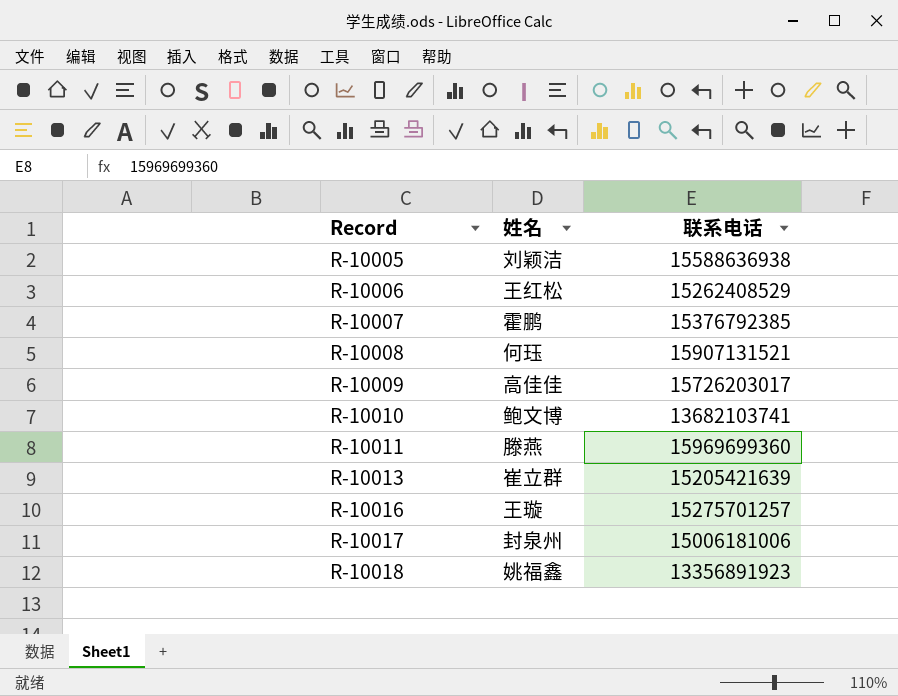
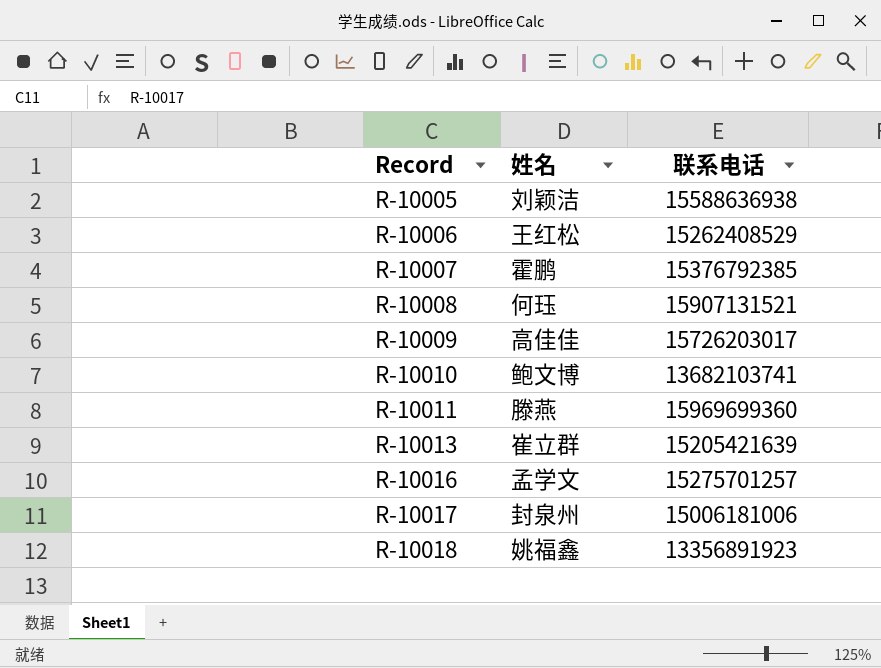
R-10016 | 姓名: 王璇 -> 孟学文

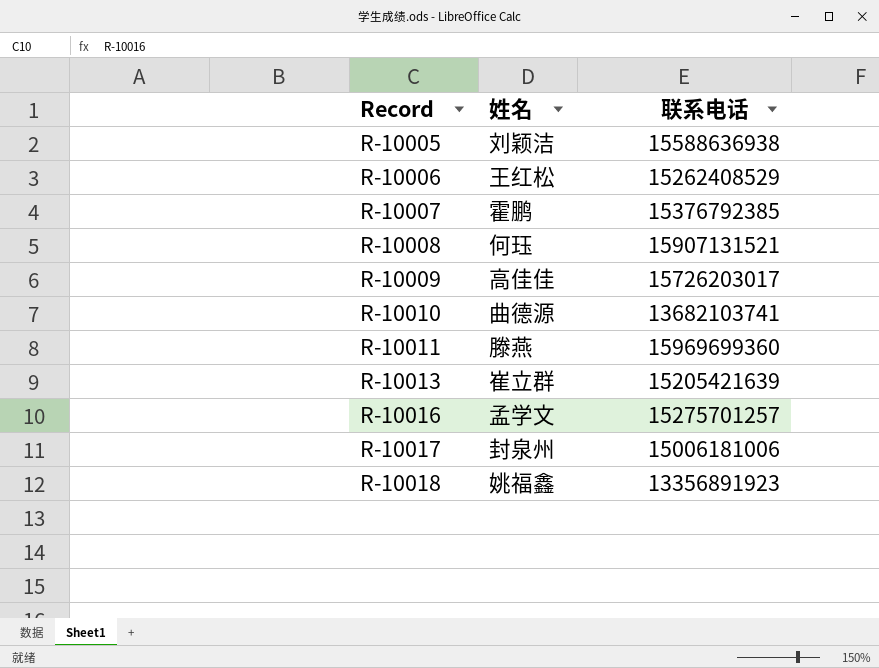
R-10010 | 姓名: 鲍文博 -> 曲德源

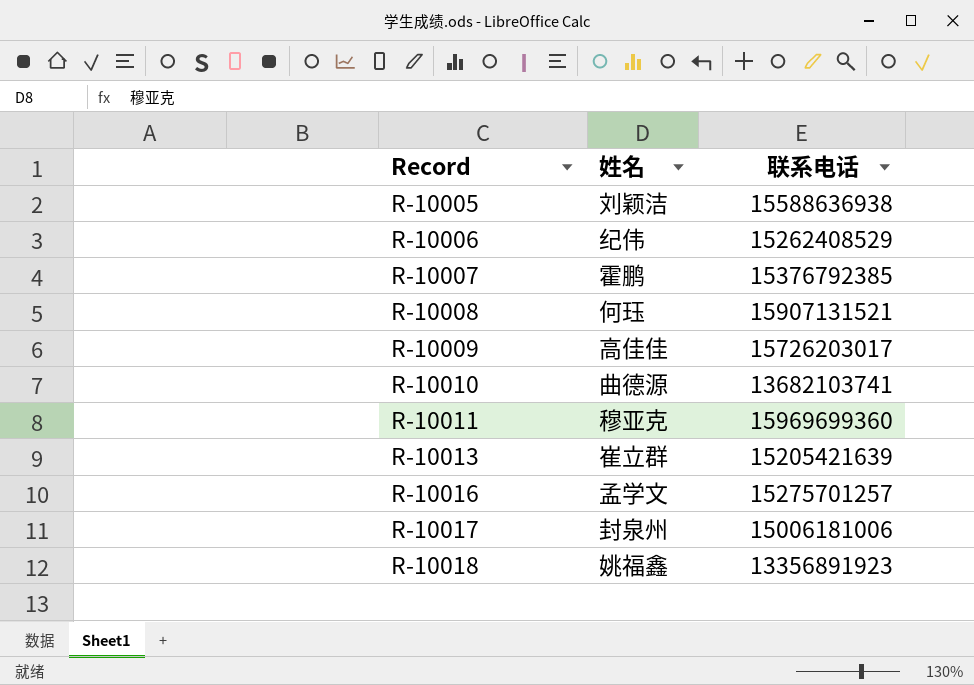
R-10006 | 姓名: 王红松 -> 纪伟
R-10011 | 姓名: 滕燕 -> 穆亚克

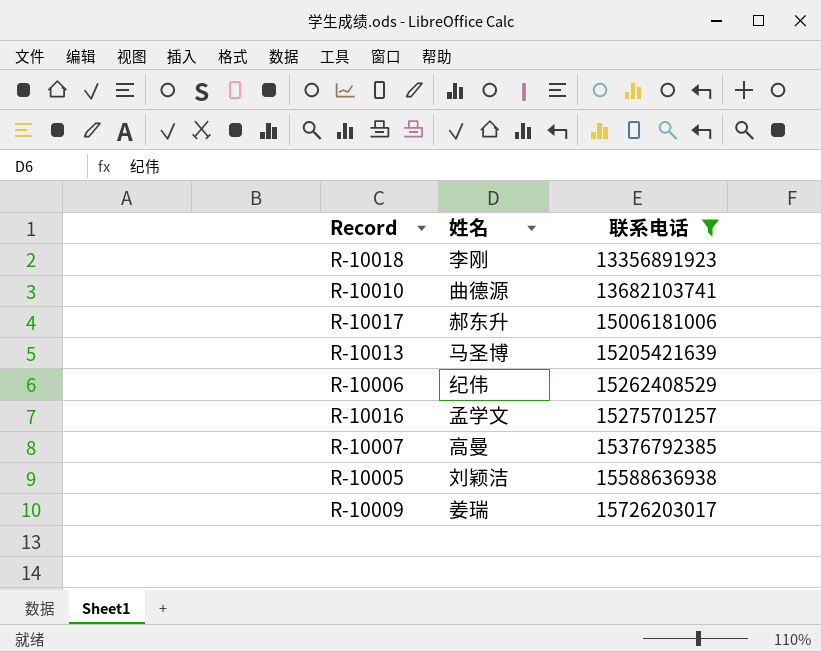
filter: none -> 联系电话 <= 15726203017
row order: Record ascending -> 联系电话 ascending
R-10018 | 姓名: 姚福鑫 -> 李刚
R-10017 | 姓名: 封泉州 -> 郝东升
R-10013 | 姓名: 崔立群 -> 马圣博
R-10007 | 姓名: 霍鹏 -> 高曼
R-10009 | 姓名: 高佳佳 -> 姜瑞

